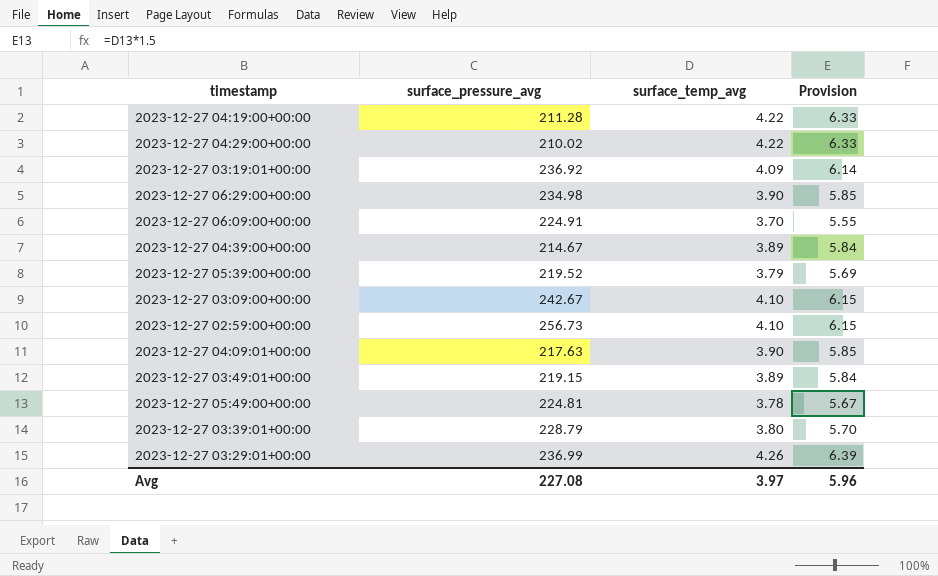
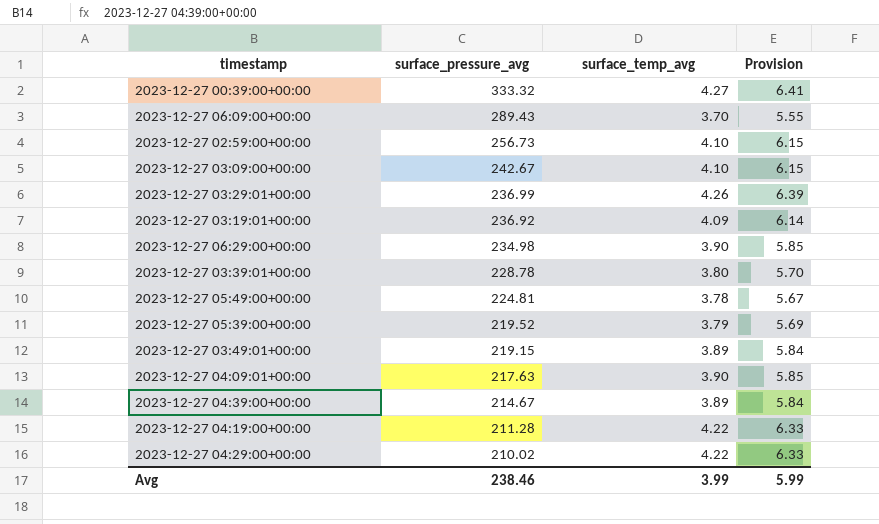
row order: none -> surface_pressure_avg descending
row 2023-12-27 00:39:00+00:00: none -> 333.32 | 4.27 | 6.41
2023-12-27 06:09:00+00:00 | surface_pressure_avg: 224.91 -> 289.43
2023-12-27 03:39:01+00:00 | surface_pressure_avg: 228.79 -> 228.78
Avg | surface_pressure_avg: 227.08 -> 238.46
Avg | surface_temp_avg: 3.97 -> 3.99
Avg | Provision: 5.96 -> 5.99

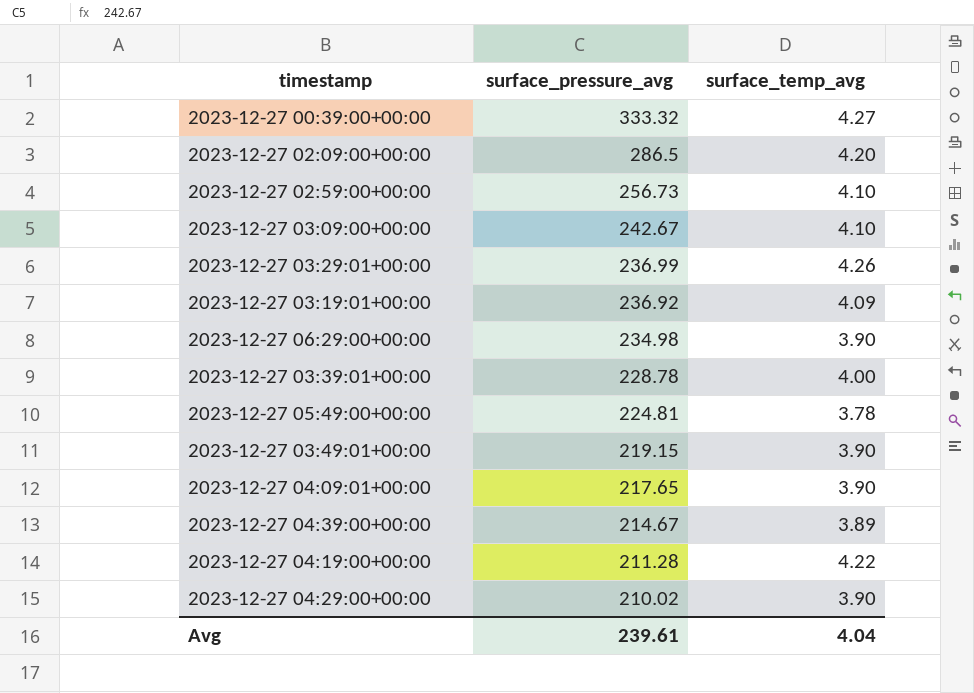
column Provision | formula: [surface_temp_avg] * 1.5 -> none
row 2023-12-27 06:09:00+00:00: 289.43 | 3.70 | 5.55 -> none
row 2023-12-27 05:39:00+00:00: 219.52 | 3.79 | 5.69 -> none
row 2023-12-27 02:09:00+00:00: none -> 286.5 | 4.20
2023-12-27 03:39:01+00:00 | surface_temp_avg: 3.80 -> 4.00
2023-12-27 03:49:01+00:00 | surface_temp_avg: 3.89 -> 3.90
2023-12-27 04:09:01+00:00 | surface_pressure_avg: 217.63 -> 217.65
2023-12-27 04:29:00+00:00 | surface_temp_avg: 4.22 -> 3.90
Avg | surface_pressure_avg: 238.46 -> 239.61
Avg | surface_temp_avg: 3.99 -> 4.04

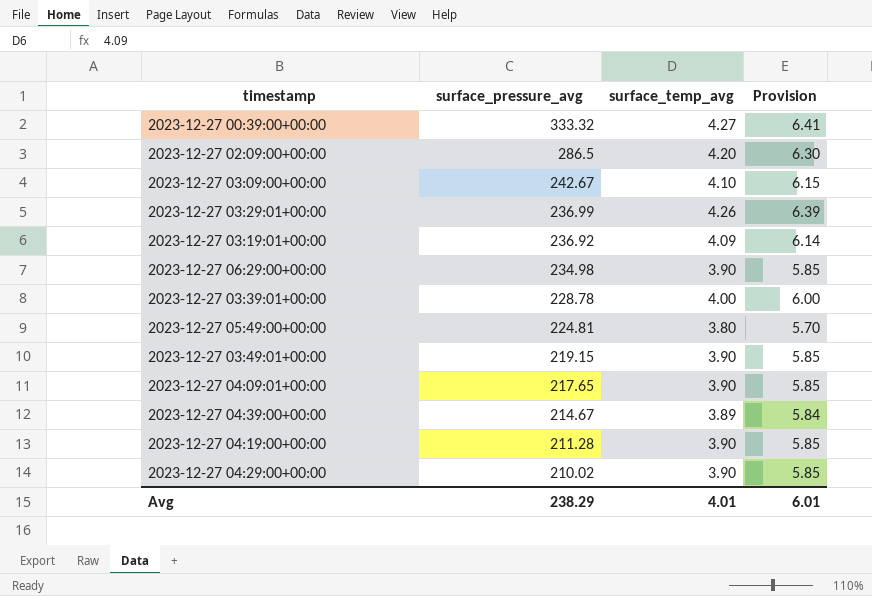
column Provision | formula: none -> [surface_temp_avg] * 1.5
row 2023-12-27 02:59:00+00:00: 256.73 | 4.10 -> none
2023-12-27 05:49:00+00:00 | surface_temp_avg: 3.78 -> 3.80
2023-12-27 04:19:00+00:00 | surface_temp_avg: 4.22 -> 3.90
Avg | surface_pressure_avg: 239.61 -> 238.29
Avg | surface_temp_avg: 4.04 -> 4.01

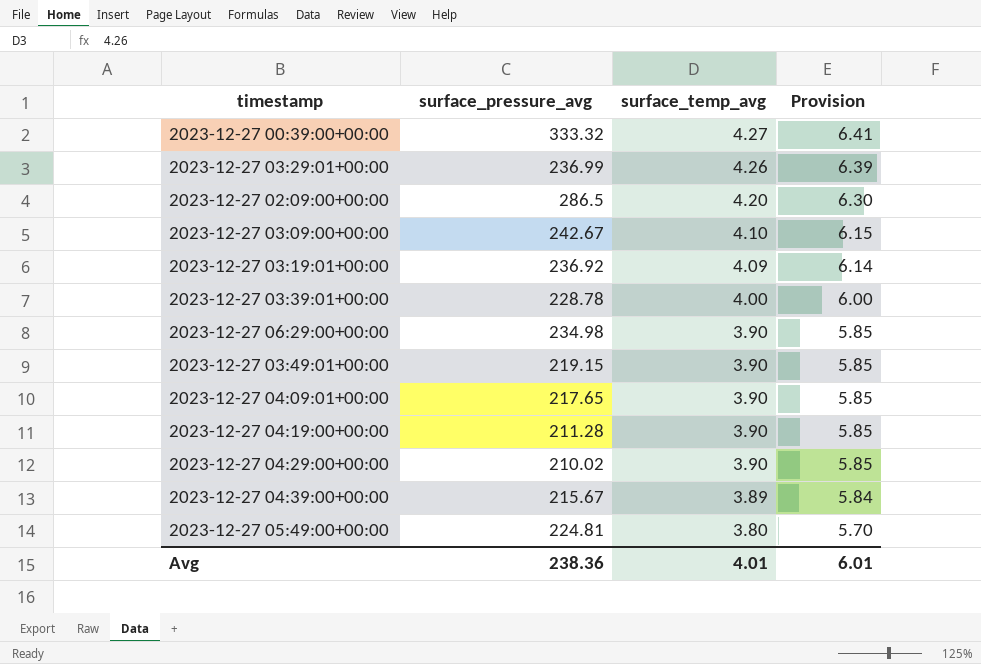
row order: surface_pressure_avg descending -> surface_temp_avg descending
2023-12-27 04:39:00+00:00 | surface_pressure_avg: 214.67 -> 215.67
Avg | surface_pressure_avg: 238.29 -> 238.36

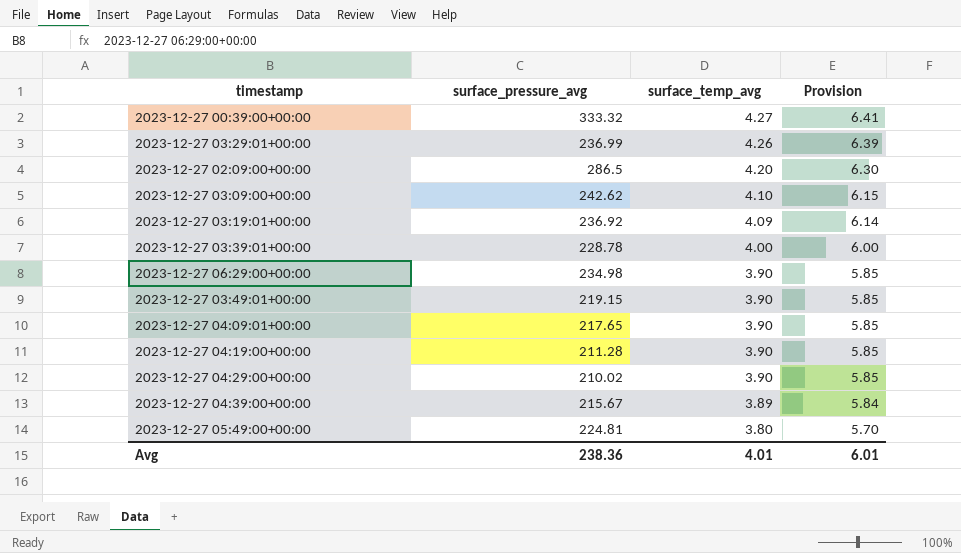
2023-12-27 03:09:00+00:00 | surface_pressure_avg: 242.67 -> 242.62

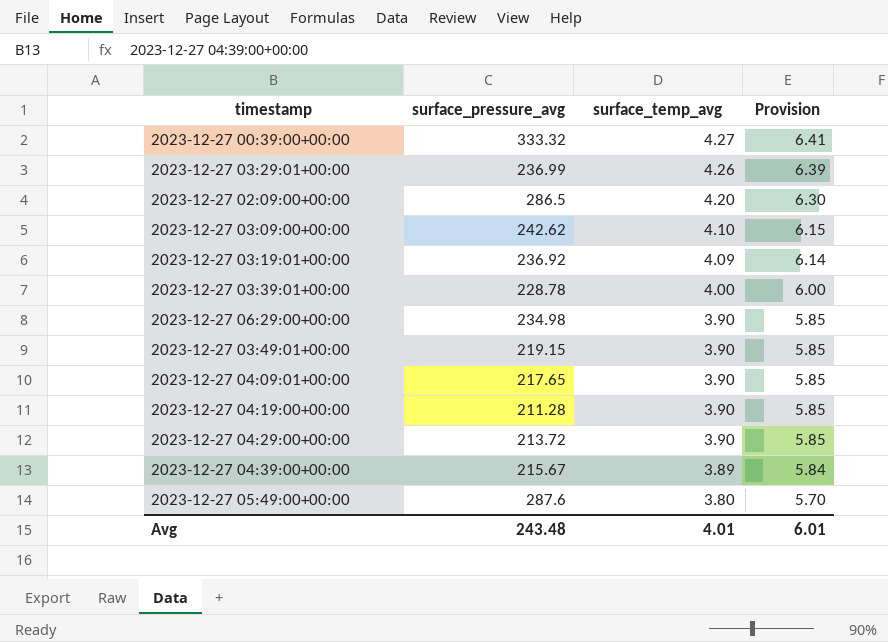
2023-12-27 04:29:00+00:00 | surface_pressure_avg: 210.02 -> 213.72
2023-12-27 05:49:00+00:00 | surface_pressure_avg: 224.81 -> 287.6
Avg | surface_pressure_avg: 238.36 -> 243.48

